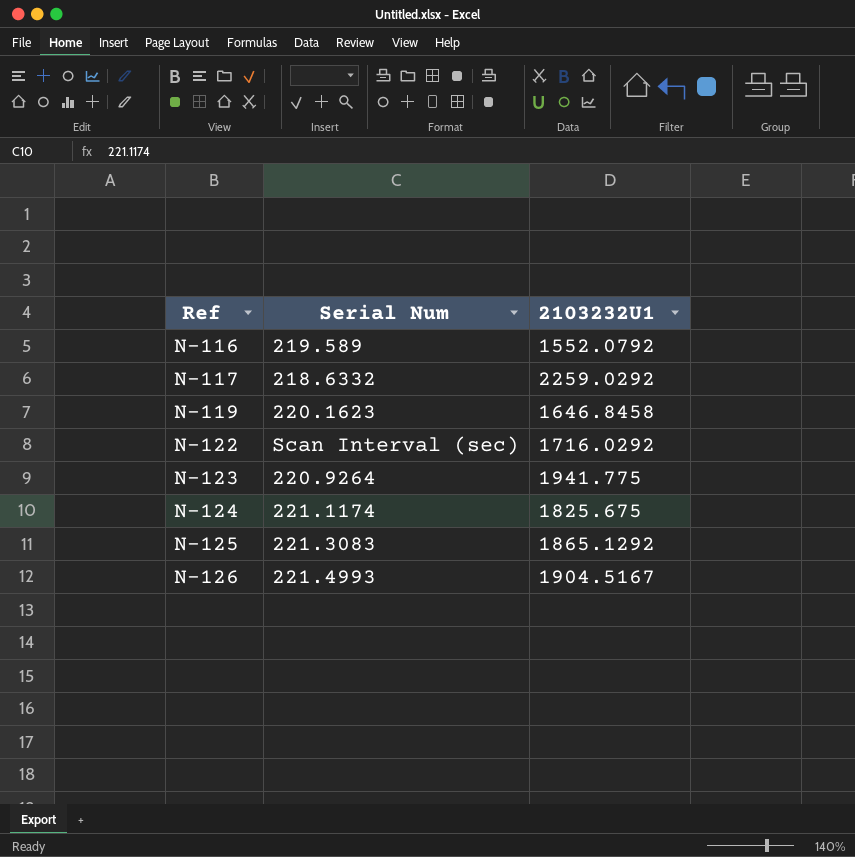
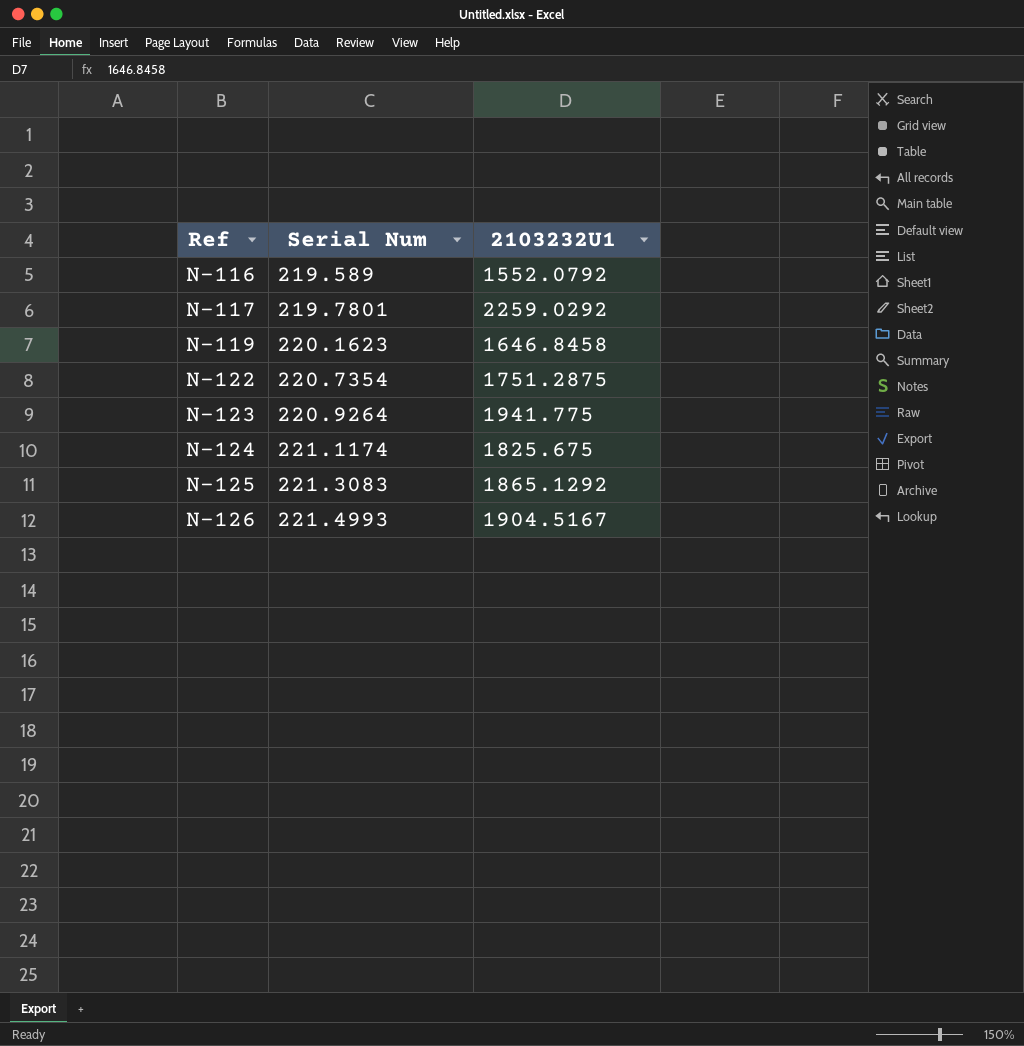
N-117 | Serial Num: 218.6332 -> 219.7801
N-122 | Serial Num: Scan Interval (sec) -> 220.7354
N-122 | 2103232U1: 1716.0292 -> 1751.2875

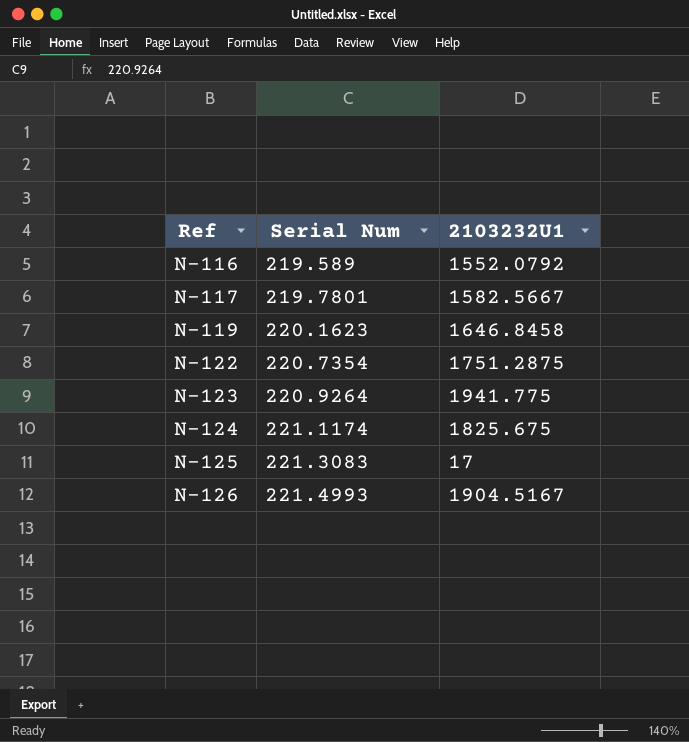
N-117 | 2103232U1: 2259.0292 -> 1582.5667
N-125 | 2103232U1: 1865.1292 -> 17

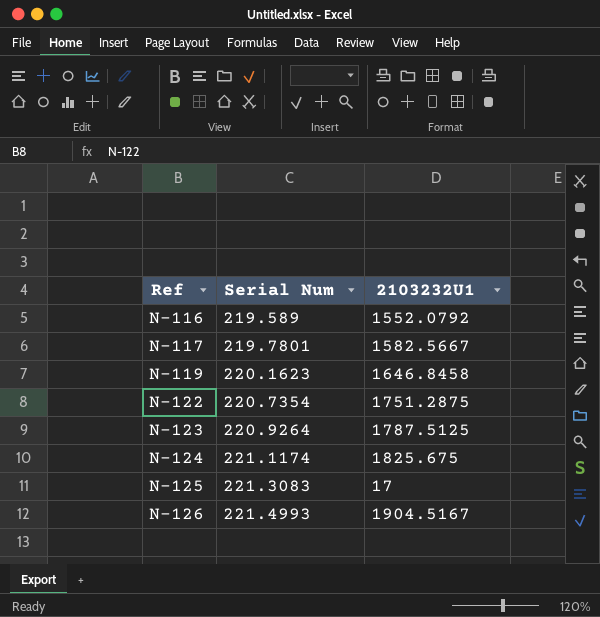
N-123 | 2103232U1: 1941.775 -> 1787.5125

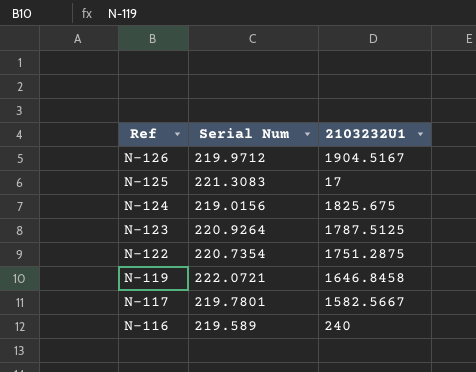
row order: Ref ascending -> Ref descending
N-126 | Serial Num: 221.4993 -> 219.9712
N-124 | Serial Num: 221.1174 -> 219.0156
N-119 | Serial Num: 220.1623 -> 222.0721
N-116 | 2103232U1: 1552.0792 -> 240

